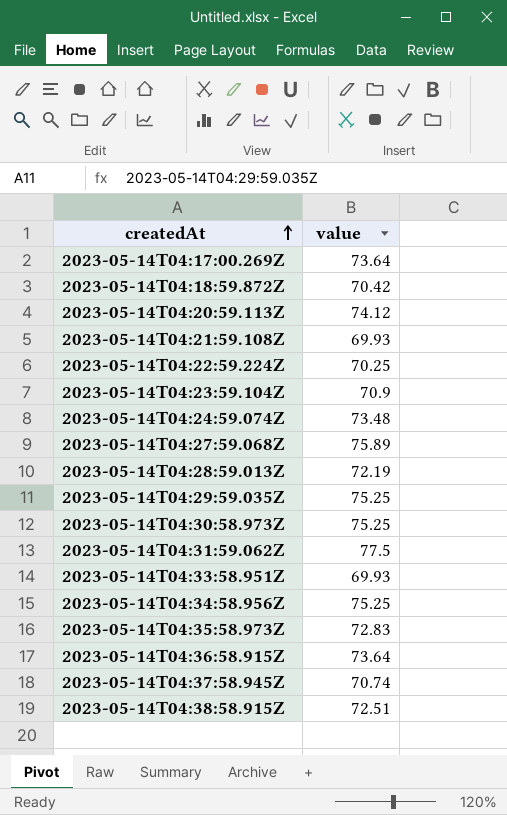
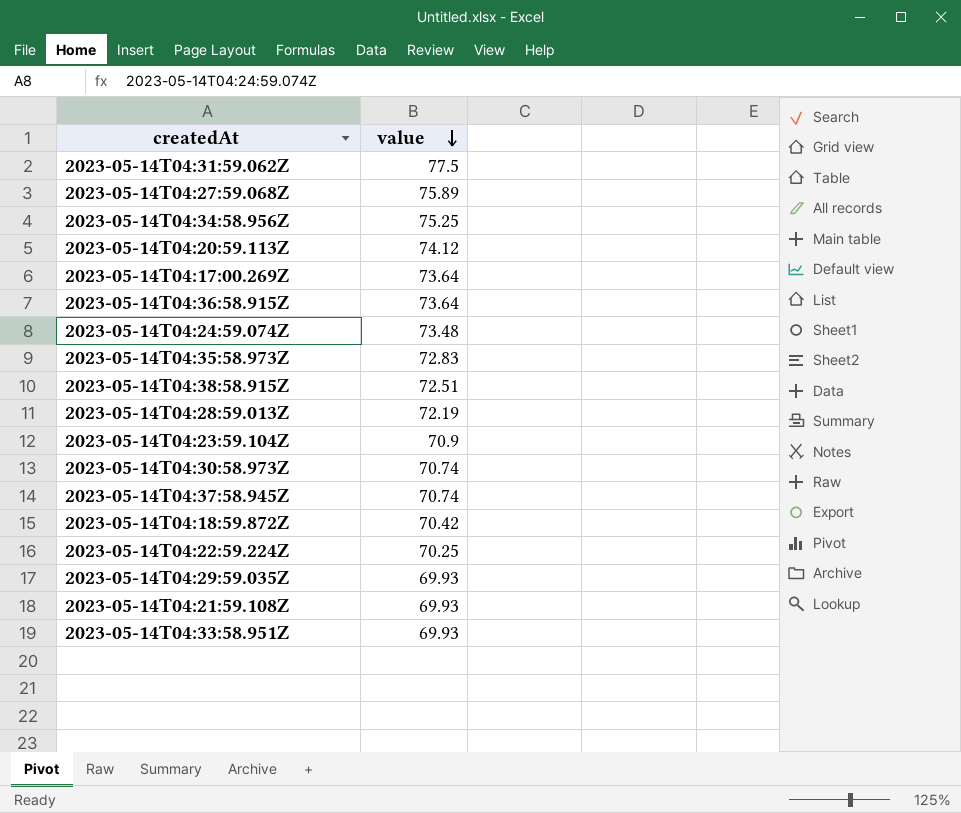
row order: createdAt ascending -> value descending
2023-05-14T04:30:58.973Z | value: 75.25 -> 70.74
2023-05-14T04:29:59.035Z | value: 75.25 -> 69.93

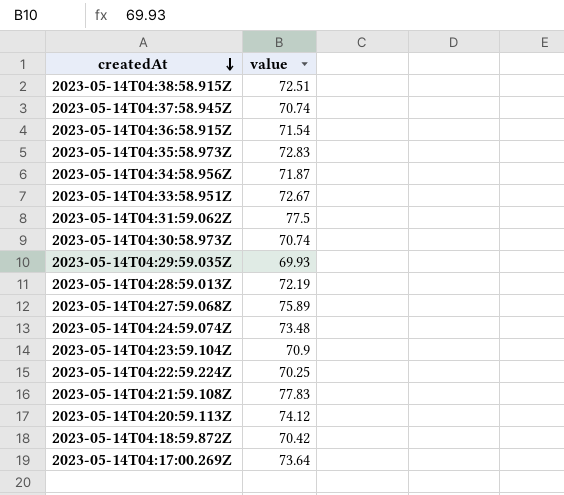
row order: value descending -> createdAt descending
2023-05-14T04:36:58.915Z | value: 73.64 -> 71.54
2023-05-14T04:34:58.956Z | value: 75.25 -> 71.87
2023-05-14T04:33:58.951Z | value: 69.93 -> 72.67
2023-05-14T04:21:59.108Z | value: 69.93 -> 77.83

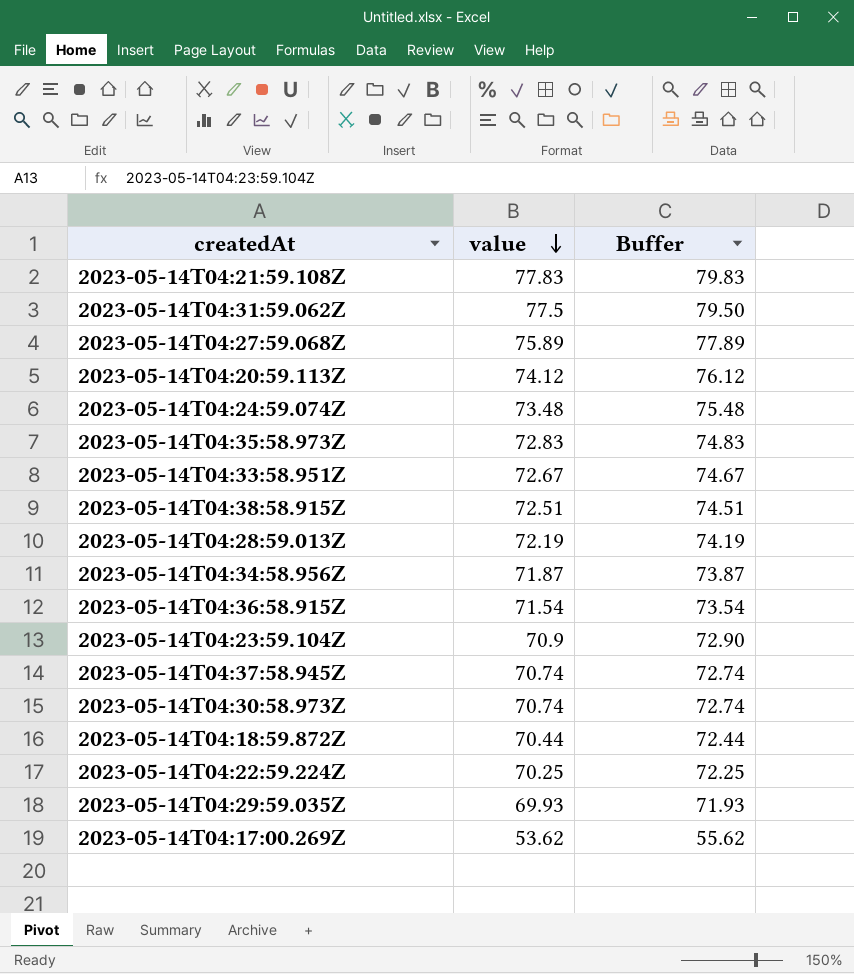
row order: createdAt descending -> value descending
column Buffer | formula: none -> [value] + 2
2023-05-14T04:18:59.872Z | value: 70.42 -> 70.44
2023-05-14T04:17:00.269Z | value: 73.64 -> 53.62

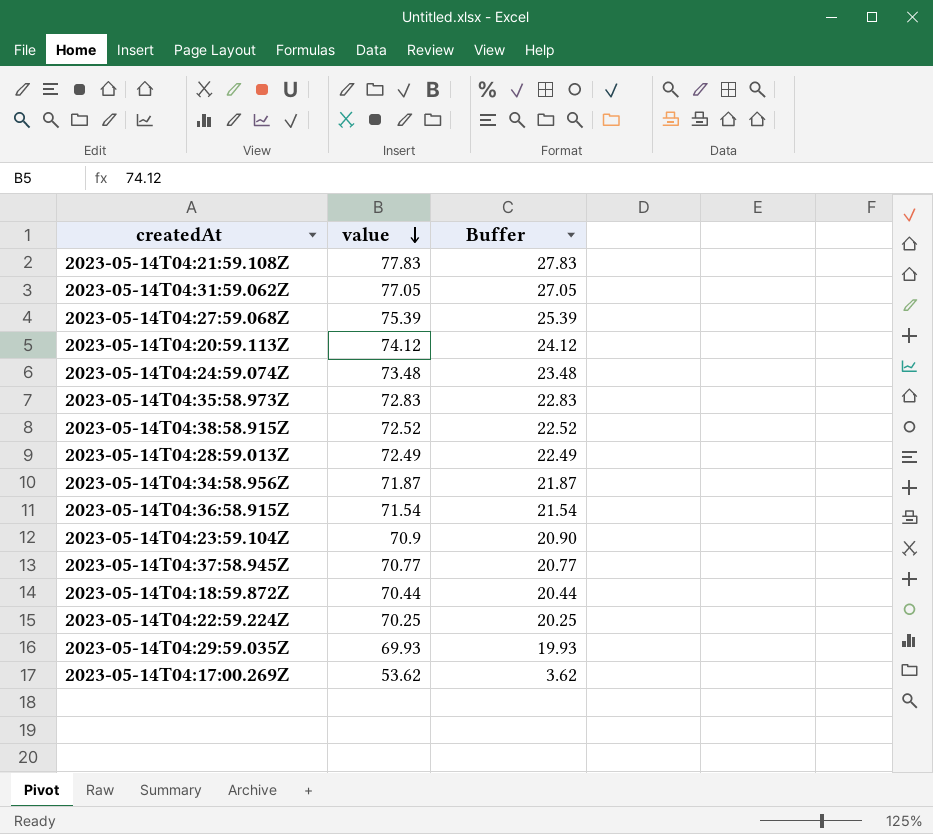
column Buffer | formula: [value] + 2 -> [value] - 50
row 2023-05-14T04:33:58.951Z: 72.67 | 74.67 -> none
row 2023-05-14T04:30:58.973Z: 70.74 | 72.74 -> none
2023-05-14T04:31:59.062Z | value: 77.5 -> 77.05
2023-05-14T04:27:59.068Z | value: 75.89 -> 75.39
2023-05-14T04:38:58.915Z | value: 72.51 -> 72.52
2023-05-14T04:28:59.013Z | value: 72.19 -> 72.49
2023-05-14T04:37:58.945Z | value: 70.74 -> 70.77

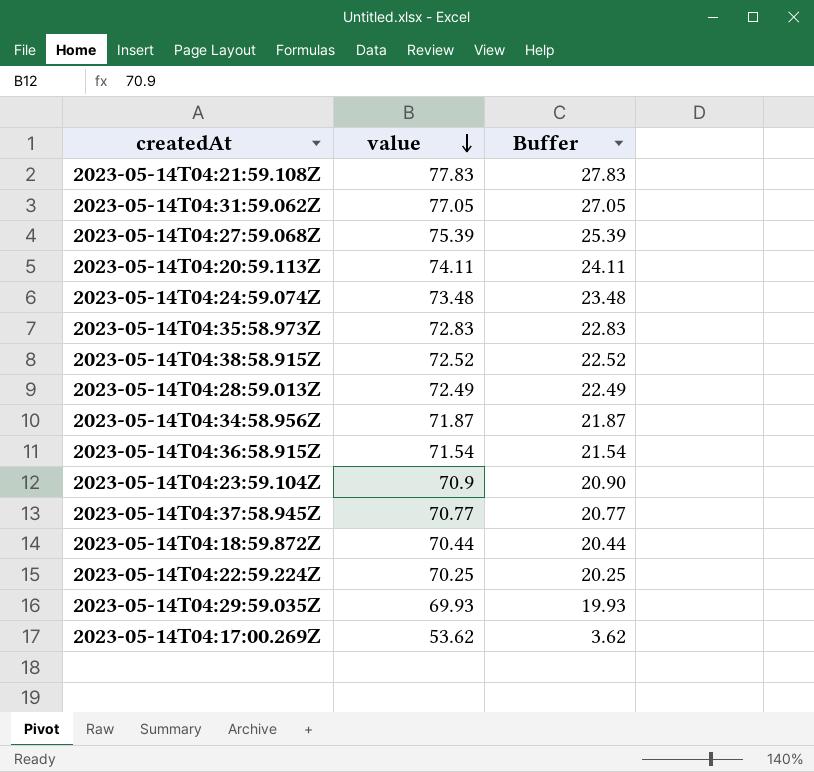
2023-05-14T04:20:59.113Z | value: 74.12 -> 74.11
2023-05-14T04:20:59.113Z | Buffer: 24.12 -> 24.11

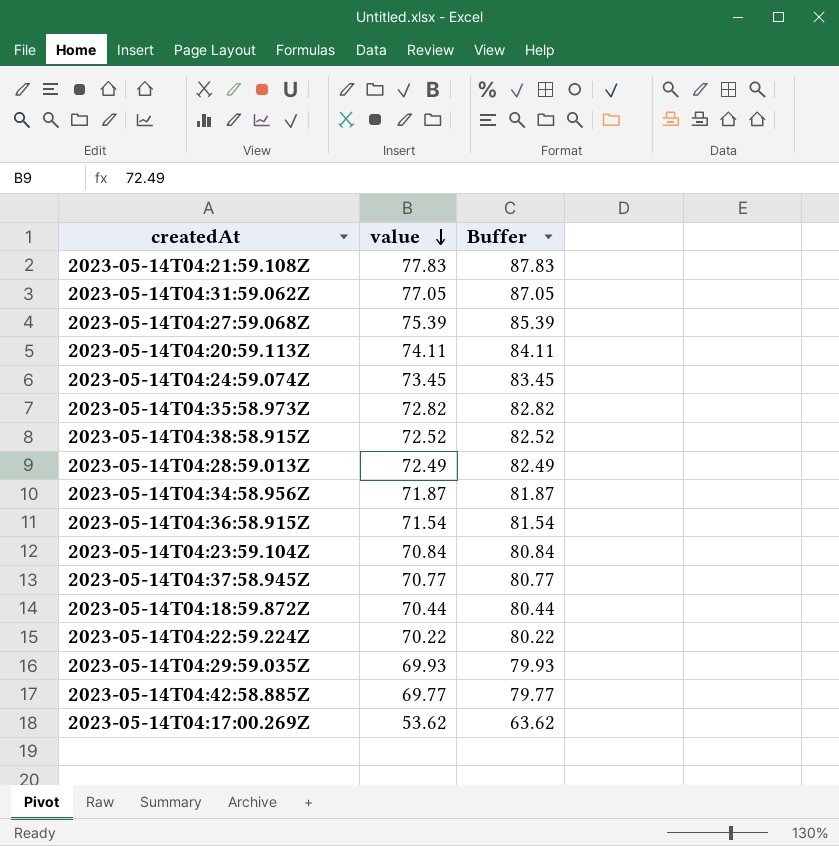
column Buffer | formula: [value] - 50 -> [value] + 10
2023-05-14T04:24:59.074Z | value: 73.48 -> 73.45
2023-05-14T04:35:58.973Z | value: 72.83 -> 72.82
2023-05-14T04:23:59.104Z | value: 70.9 -> 70.84
2023-05-14T04:22:59.224Z | value: 70.25 -> 70.22
row 2023-05-14T04:42:58.885Z: none -> 69.77 | 79.77

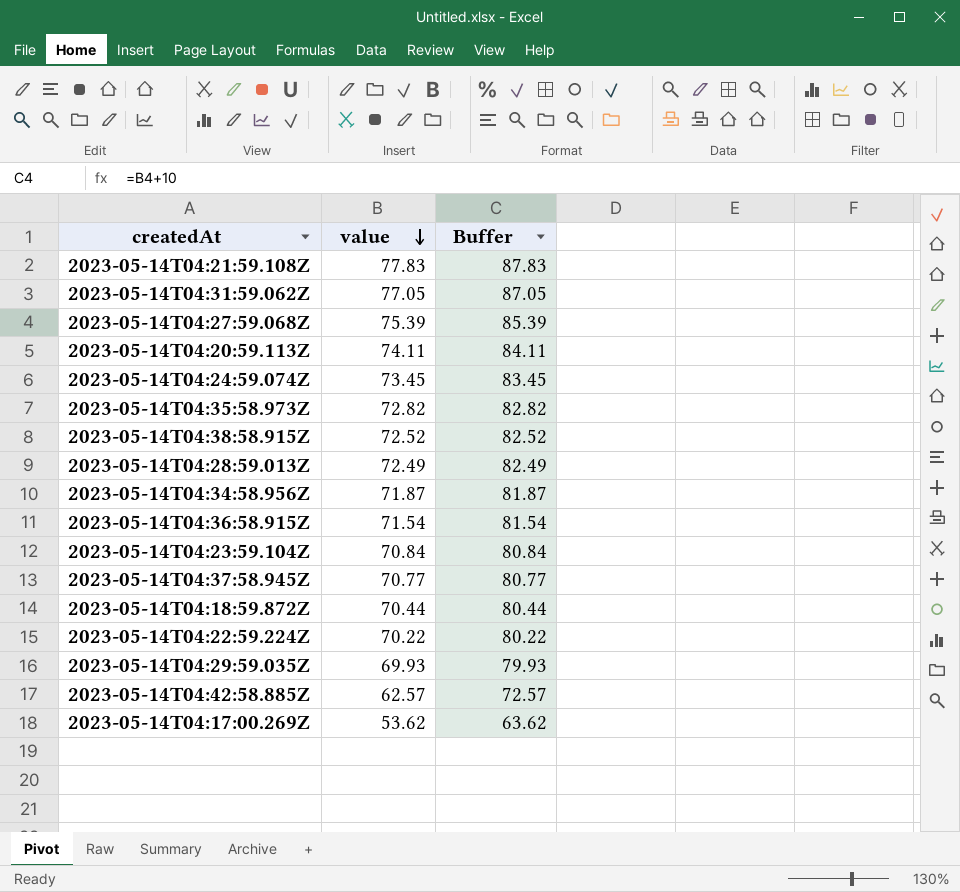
2023-05-14T04:42:58.885Z | value: 69.77 -> 62.57
2023-05-14T04:42:58.885Z | Buffer: 79.77 -> 72.57

